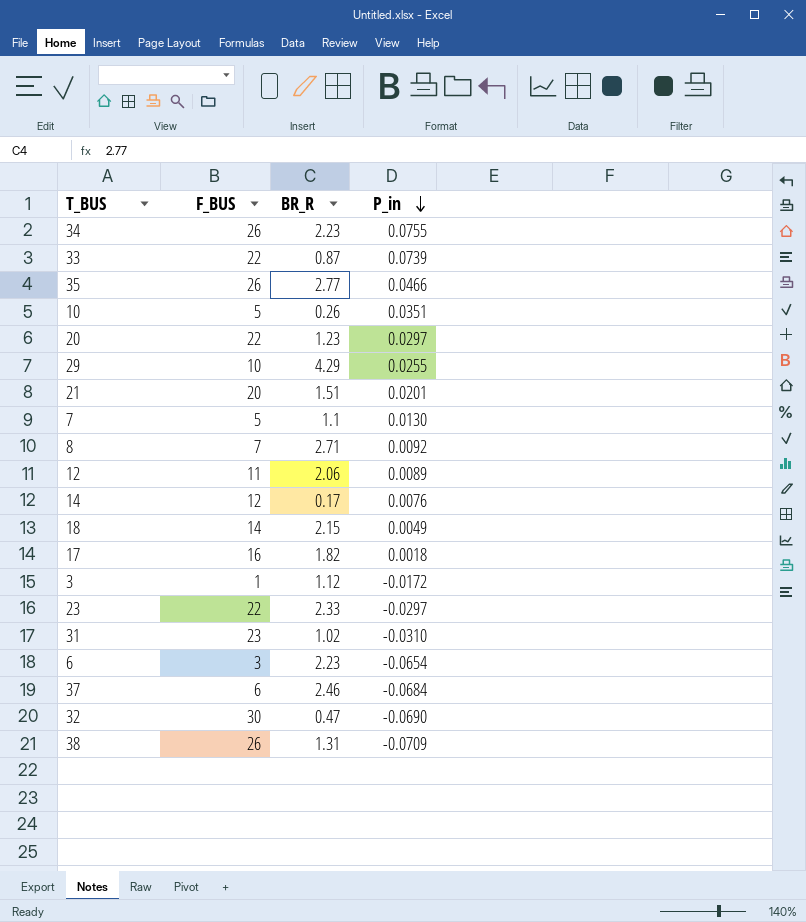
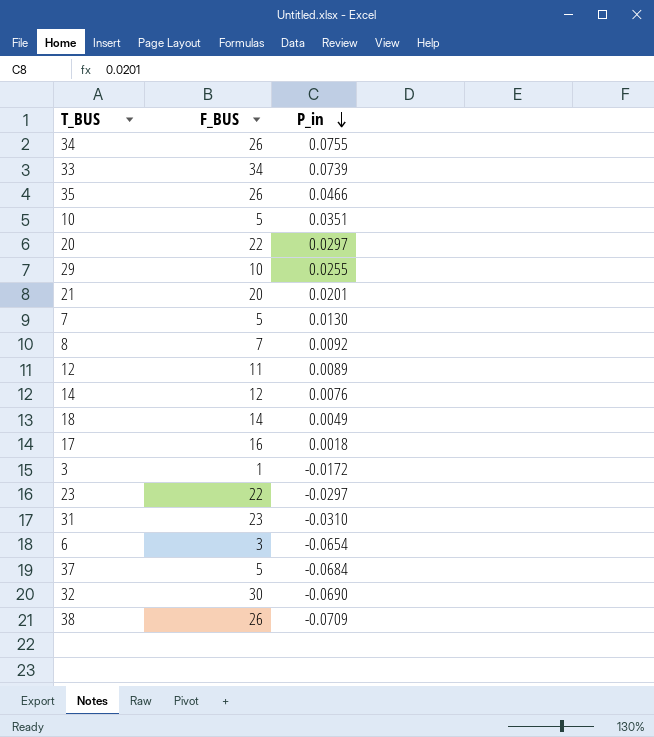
column BR_R | position: 3 -> none
33 | F_BUS: 22 -> 34
37 | F_BUS: 6 -> 5

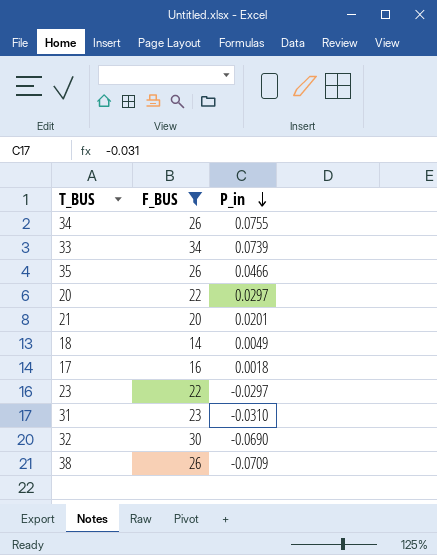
filter: none -> F_BUS >= 14

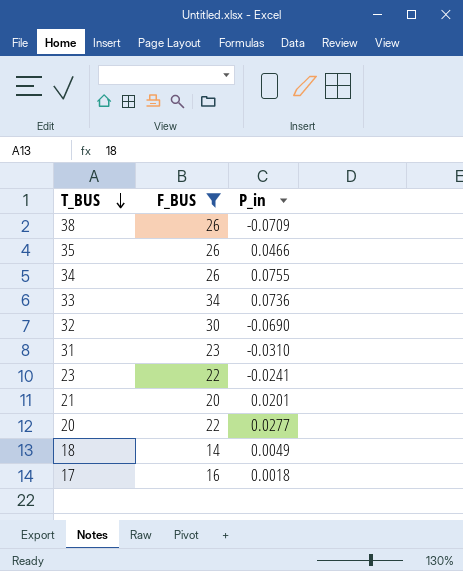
row order: P_in descending -> T_BUS descending
33 | P_in: 0.0739 -> 0.0736
23 | P_in: -0.0297 -> -0.0241
20 | P_in: 0.0297 -> 0.0277

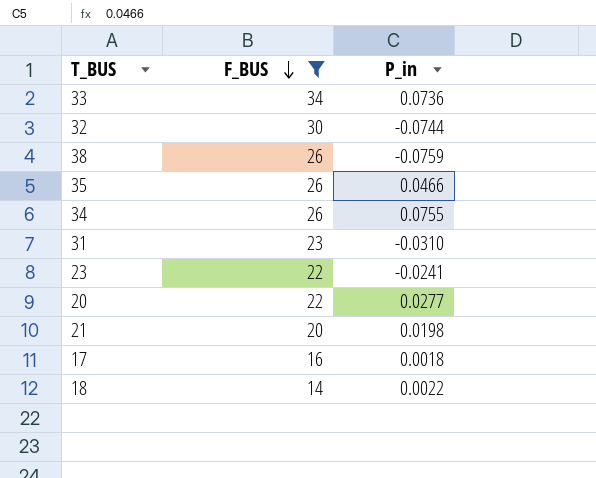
row order: T_BUS descending -> F_BUS descending
32 | P_in: -0.0690 -> -0.0744
38 | P_in: -0.0709 -> -0.0759
21 | P_in: 0.0201 -> 0.0198
18 | P_in: 0.0049 -> 0.0022

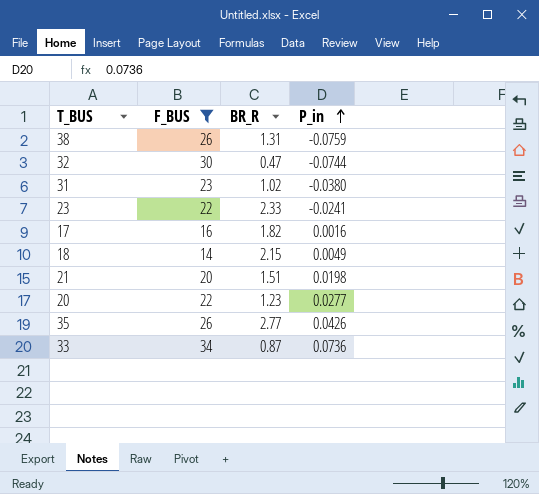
row order: F_BUS descending -> P_in ascending
column BR_R | position: none -> 3
row 34: 26 | 0.0755 -> none
31 | P_in: -0.0310 -> -0.0380
17 | P_in: 0.0018 -> 0.0016
18 | P_in: 0.0022 -> 0.0049
35 | P_in: 0.0466 -> 0.0426

